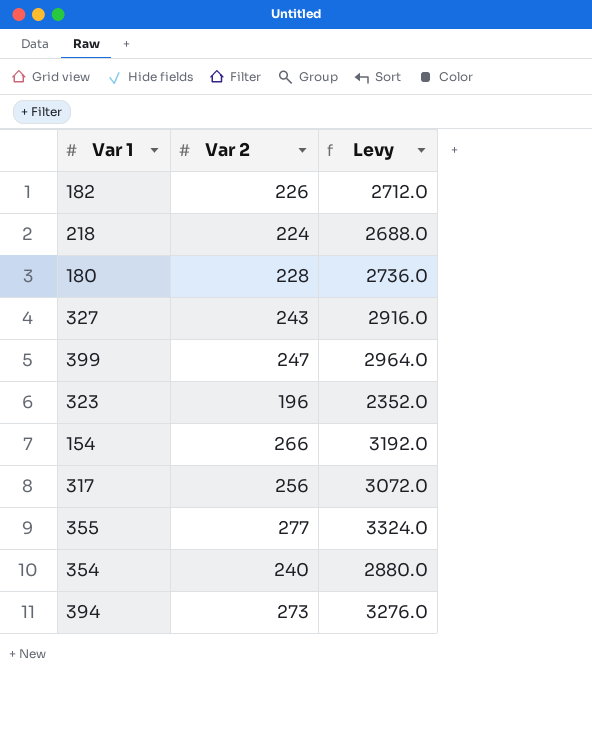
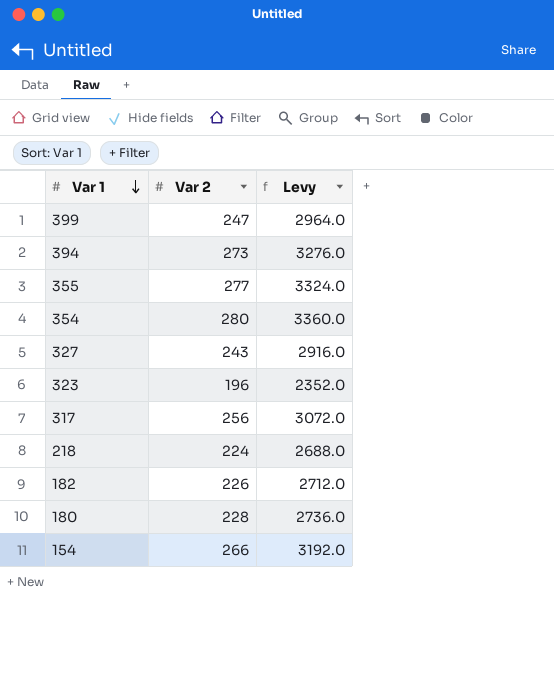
row order: none -> Var 1 descending
354 | Var 2: 240 -> 280
354 | Levy: 2880.0 -> 3360.0

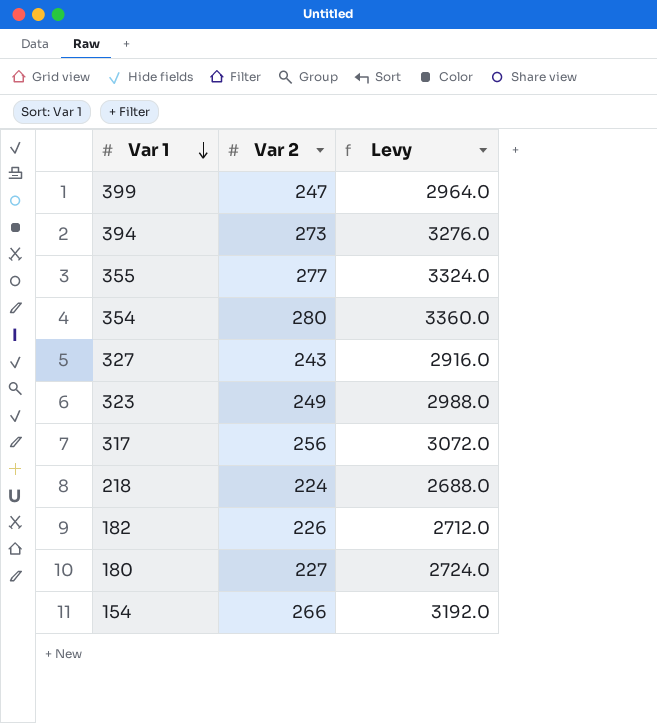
323 | Var 2: 196 -> 249
323 | Levy: 2352.0 -> 2988.0
180 | Var 2: 228 -> 227
180 | Levy: 2736.0 -> 2724.0

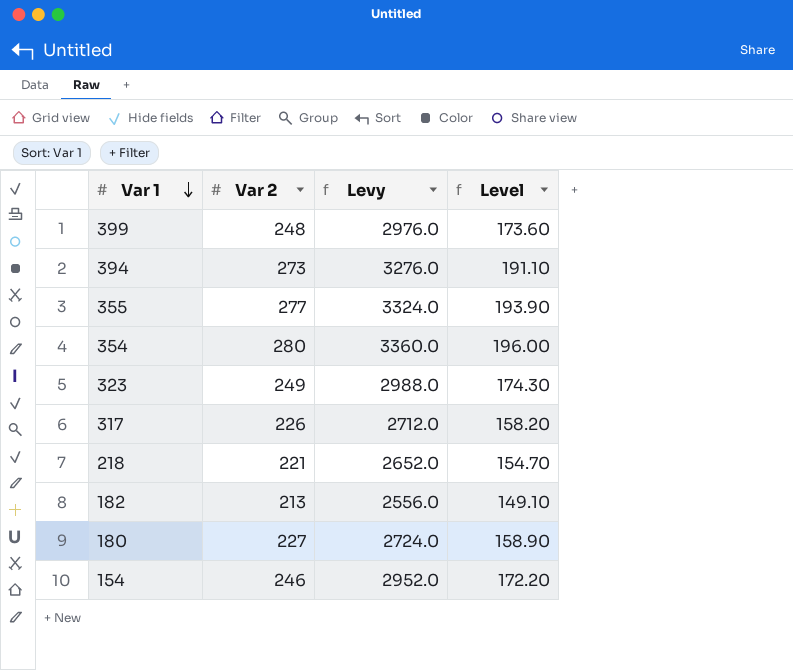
column Level | formula: none -> [Var 2] * 0.7
row 327: 243 | 2916.0 -> none
399 | Var 2: 247 -> 248
399 | Levy: 2964.0 -> 2976.0
317 | Var 2: 256 -> 226
317 | Levy: 3072.0 -> 2712.0
218 | Var 2: 224 -> 221
218 | Levy: 2688.0 -> 2652.0
182 | Var 2: 226 -> 213
182 | Levy: 2712.0 -> 2556.0
154 | Var 2: 266 -> 246
154 | Levy: 3192.0 -> 2952.0

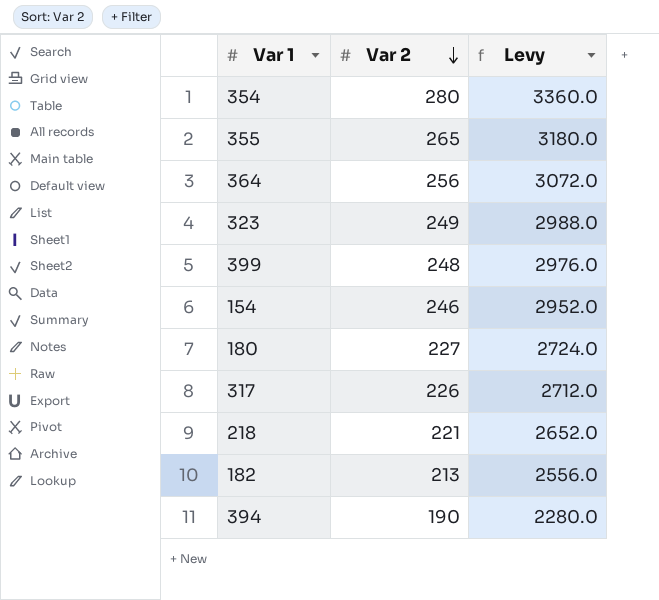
row order: Var 1 descending -> Var 2 descending
column Level | formula: [Var 2] * 0.7 -> none
355 | Var 2: 277 -> 265
355 | Levy: 3324.0 -> 3180.0
row 364: none -> 256 | 3072.0
394 | Var 2: 273 -> 190
394 | Levy: 3276.0 -> 2280.0

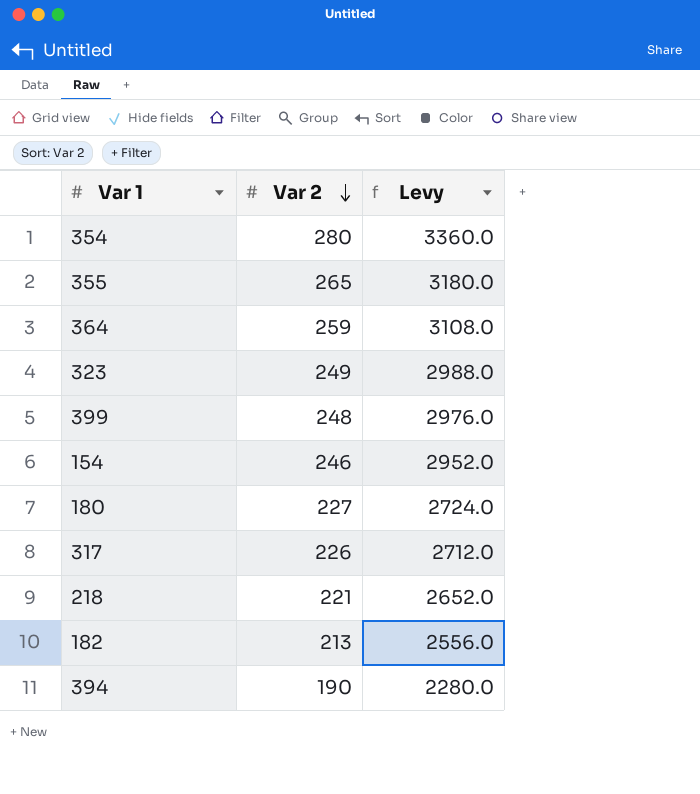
364 | Var 2: 256 -> 259
364 | Levy: 3072.0 -> 3108.0

